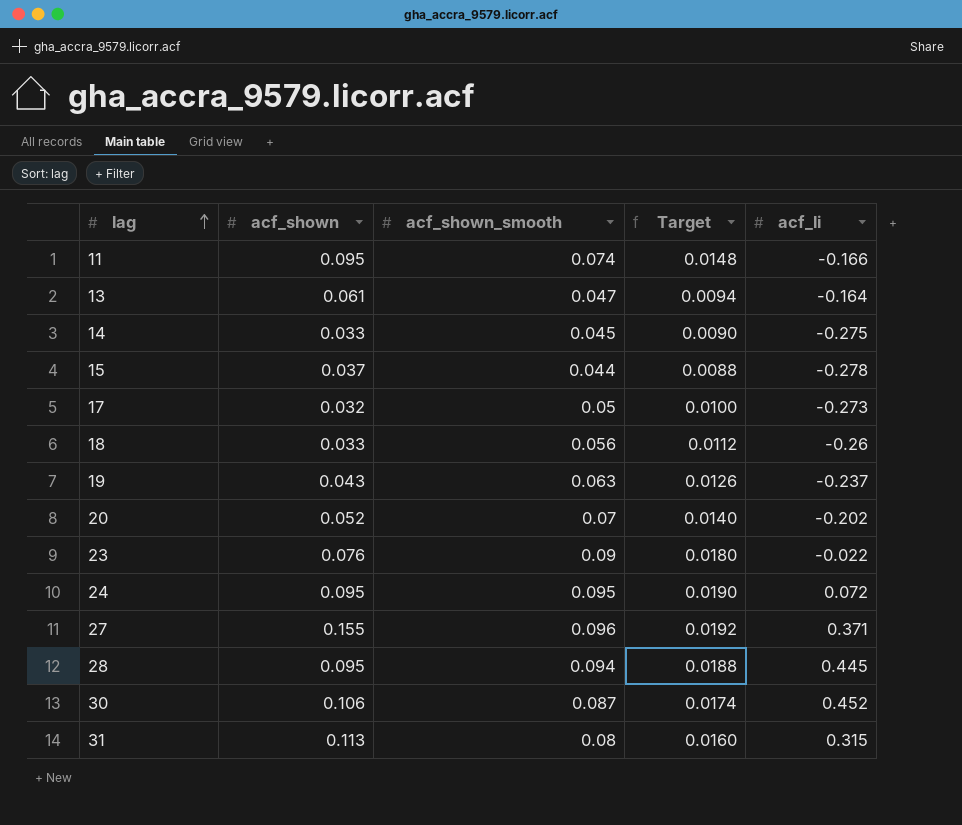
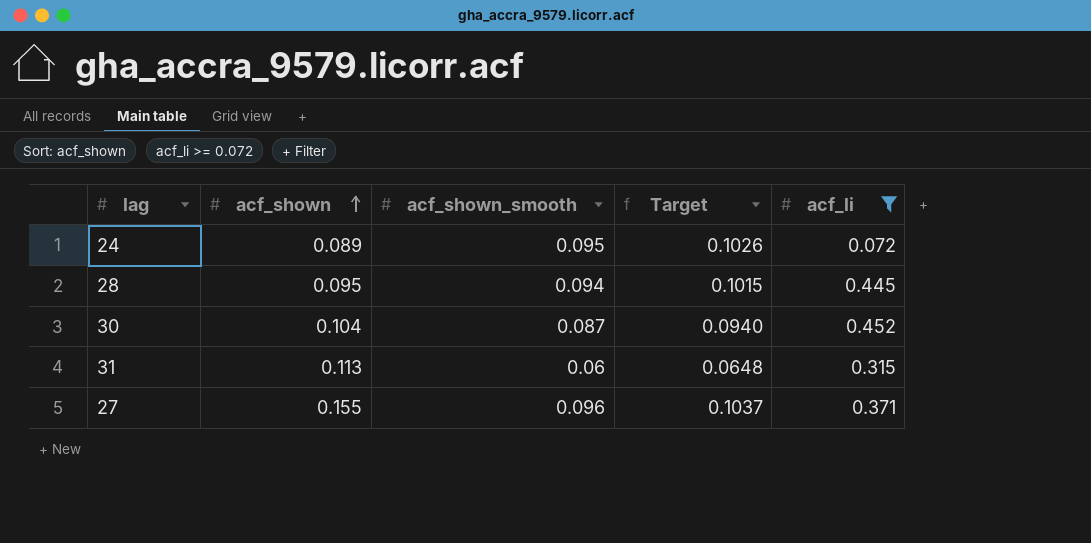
filter: none -> acf_li >= 0.072
row order: lag ascending -> acf_shown ascending
column Target | formula: [acf_shown_smooth] * 0.2 -> [acf_shown_smooth] * 1.08
24 | acf_shown: 0.095 -> 0.089
30 | acf_shown: 0.106 -> 0.104
31 | acf_shown_smooth: 0.08 -> 0.06

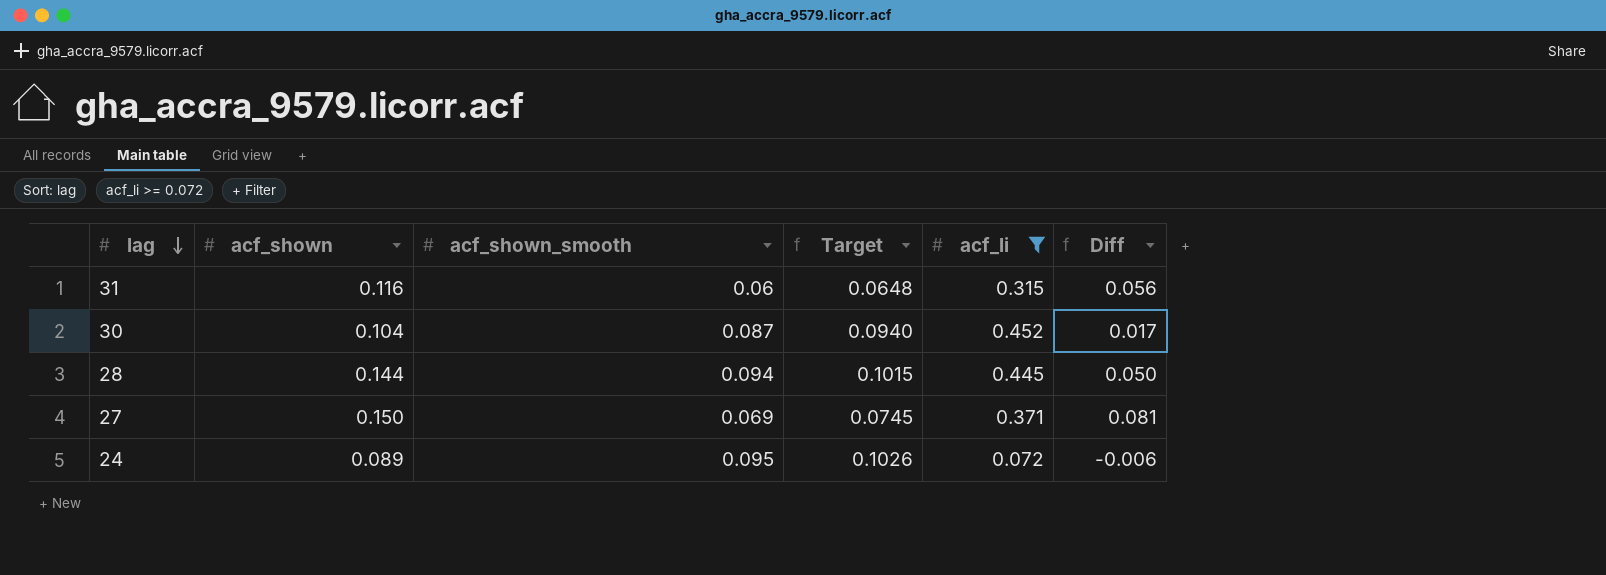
row order: acf_shown ascending -> lag descending
column Diff | formula: none -> [acf_shown] - [acf_shown_smooth]
31 | acf_shown: 0.113 -> 0.116
28 | acf_shown: 0.095 -> 0.144
27 | acf_shown: 0.155 -> 0.150
27 | acf_shown_smooth: 0.096 -> 0.069
27 | Target: 0.1037 -> 0.0745

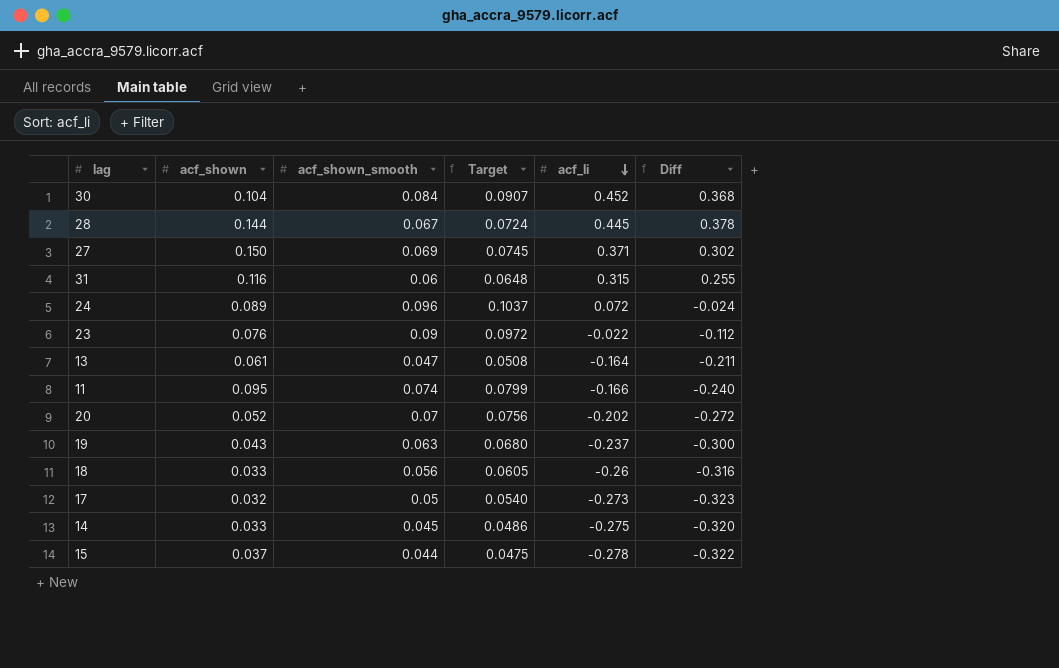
filter: acf_li >= 0.072 -> none
row order: lag descending -> acf_li descending
column Diff | formula: [acf_shown] - [acf_shown_smooth] -> [acf_li] - [acf_shown_smooth]
30 | acf_shown_smooth: 0.087 -> 0.084
30 | Target: 0.0940 -> 0.0907
28 | acf_shown_smooth: 0.094 -> 0.067
28 | Target: 0.1015 -> 0.0724
24 | acf_shown_smooth: 0.095 -> 0.096
24 | Target: 0.1026 -> 0.1037

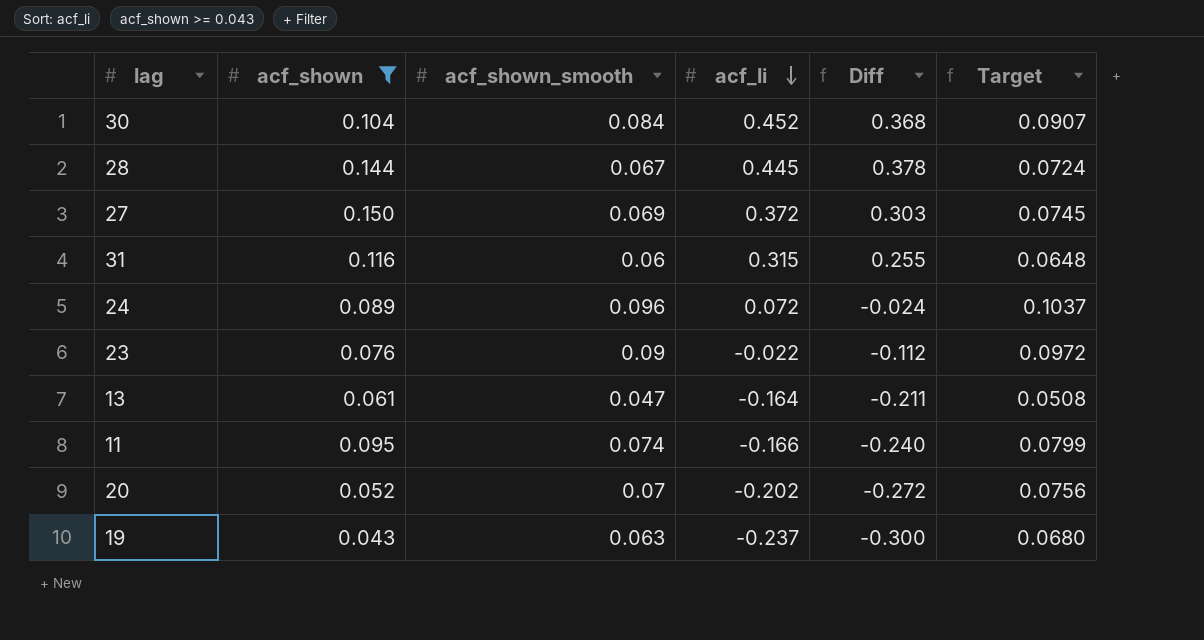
filter: none -> acf_shown >= 0.043
column Target | position: 4 -> 6
27 | acf_li: 0.371 -> 0.372
27 | Diff: 0.302 -> 0.303

